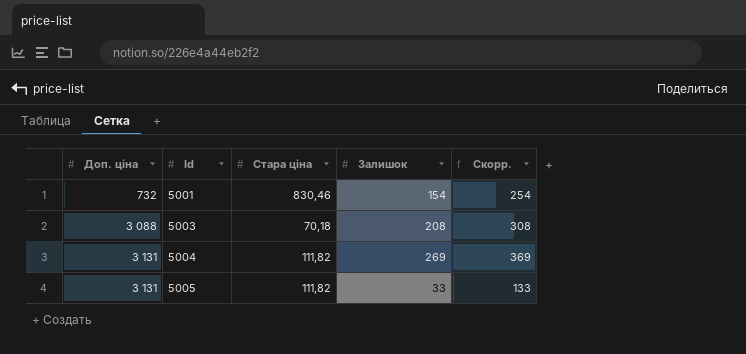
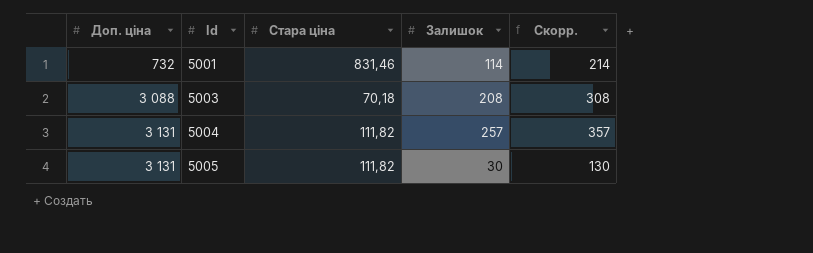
5001 | Стара ціна: 830,46 -> 831,46
5001 | Залишок: 154 -> 114
5001 | Скорр.: 254 -> 214
5004 | Залишок: 269 -> 257
5004 | Скорр.: 369 -> 357
5005 | Залишок: 33 -> 30
5005 | Скорр.: 133 -> 130

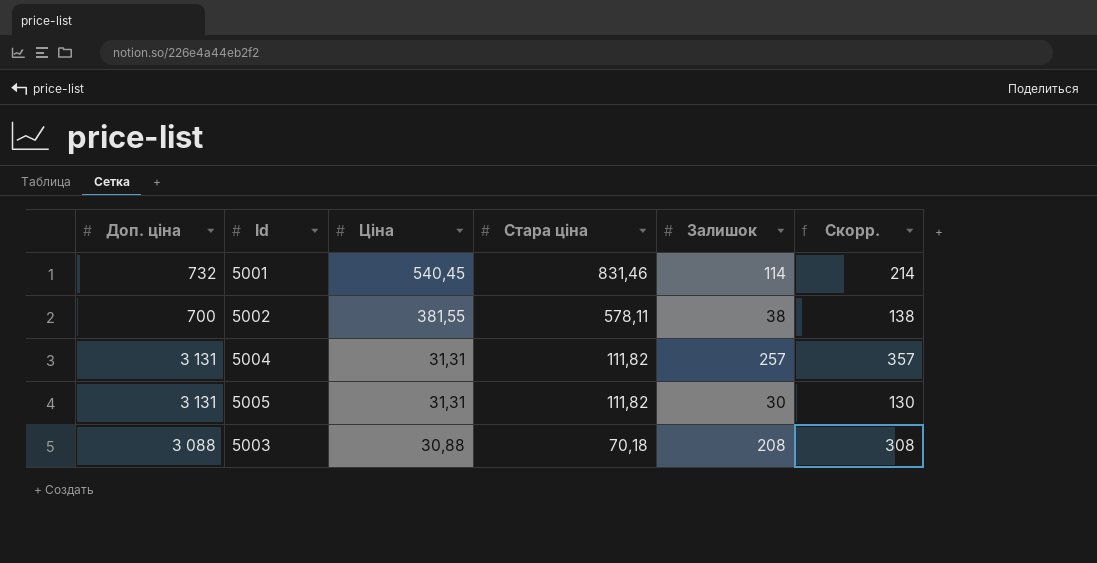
row order: Доп. ціна ascending -> Ціна descending
column Ціна | position: none -> 3
row 5002: none -> 700 | 381,55 | 578,11 | 38 | 138

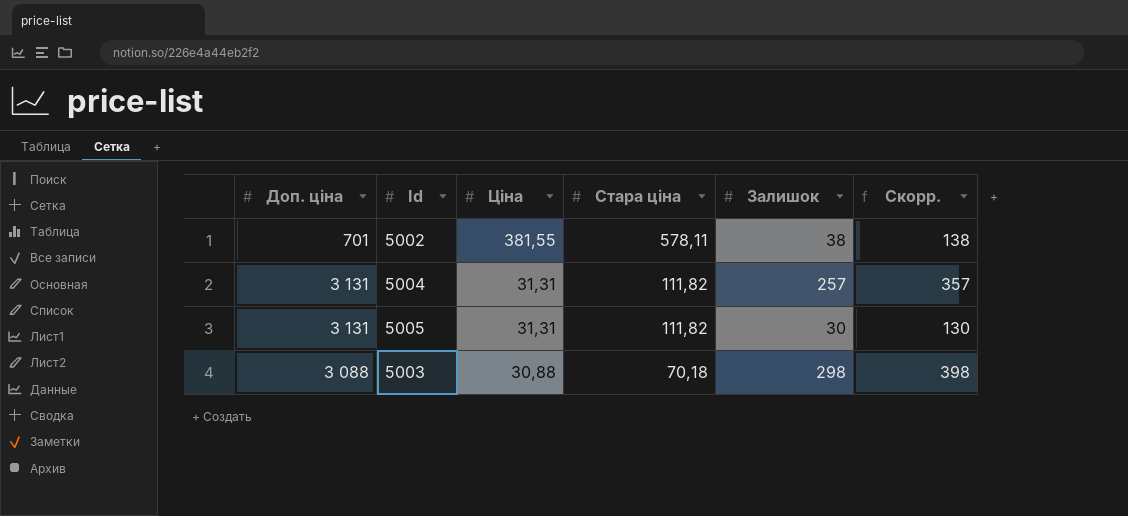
row 5001: 732 | 540,45 | 831,46 | 114 | 214 -> none
5002 | Доп. ціна: 700 -> 701
5003 | Залишок: 208 -> 298
5003 | Скорр.: 308 -> 398

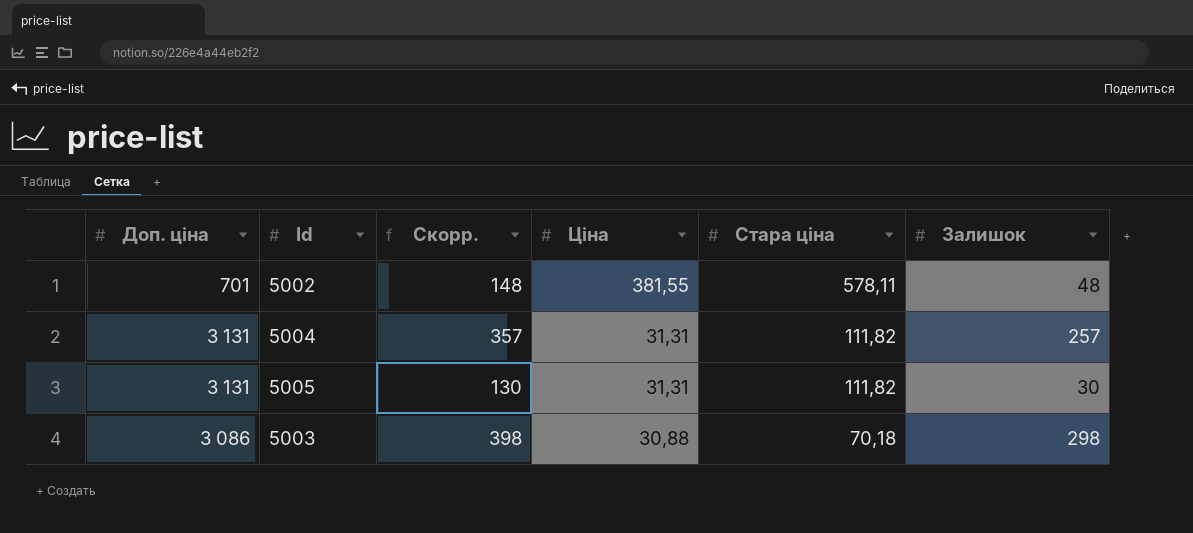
column Скорр. | position: 6 -> 3
5002 | Скорр.: 138 -> 148
5002 | Залишок: 38 -> 48
5003 | Доп. ціна: 3 088 -> 3 086

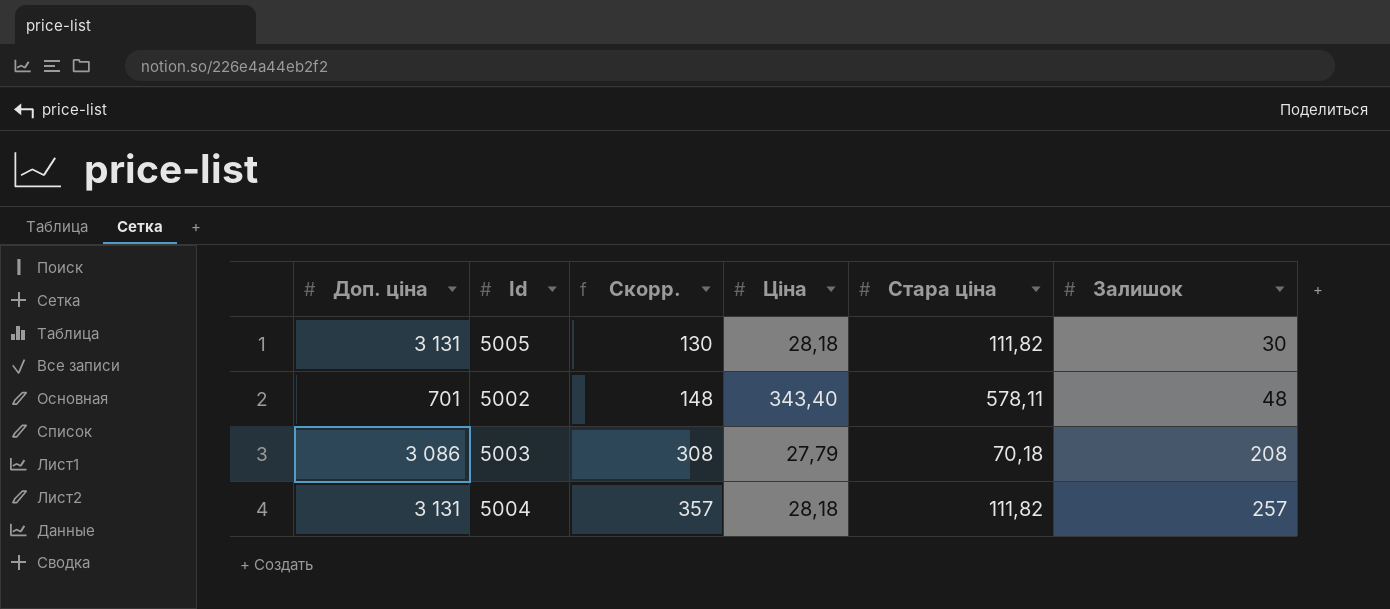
row order: Ціна descending -> Скорр. ascending
5005 | Ціна: 31,31 -> 28,18
5002 | Ціна: 381,55 -> 343,40
5003 | Скорр.: 398 -> 308
5003 | Ціна: 30,88 -> 27,79
5003 | Залишок: 298 -> 208
5004 | Ціна: 31,31 -> 28,18

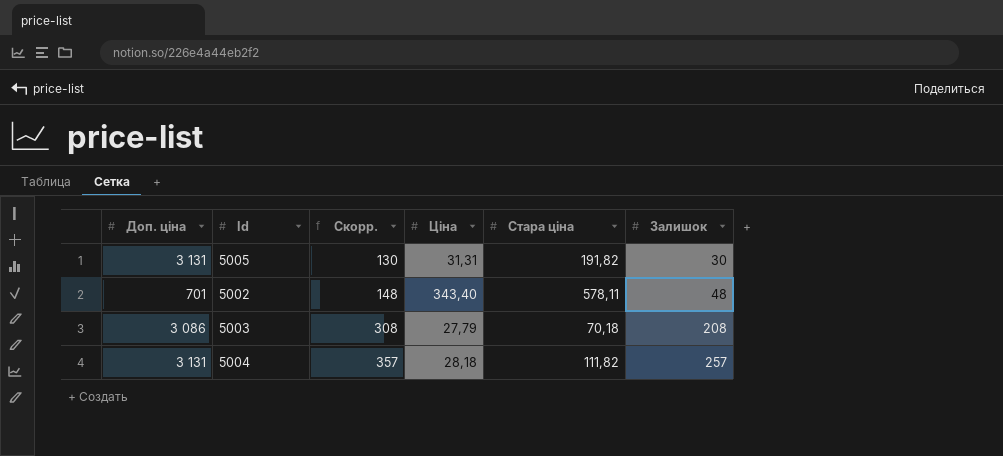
5005 | Ціна: 28,18 -> 31,31
5005 | Стара ціна: 111,82 -> 191,82

